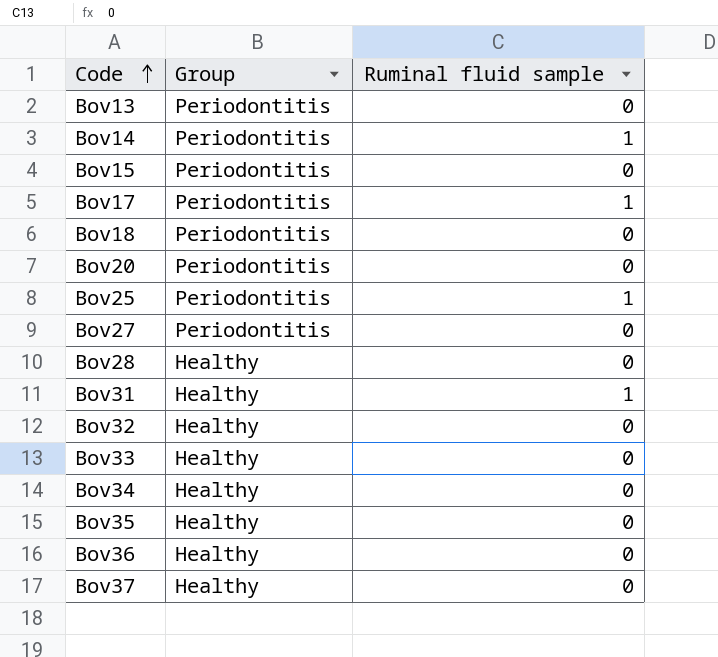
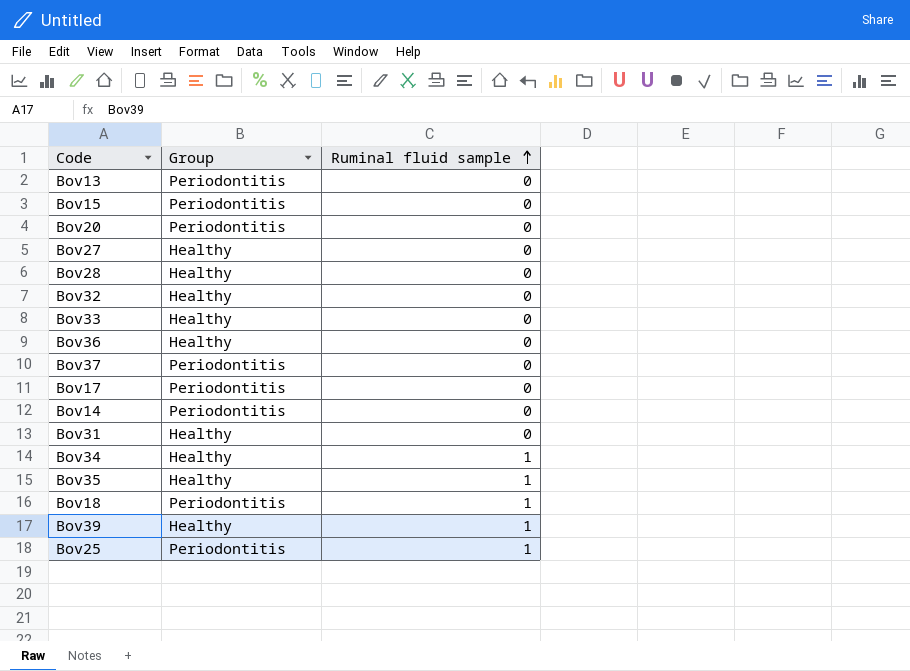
row order: Code ascending -> Ruminal fluid sample ascending
Bov27 | Group: Periodontitis -> Healthy
Bov37 | Group: Healthy -> Periodontitis
Bov17 | Ruminal fluid sample: 1 -> 0
Bov14 | Ruminal fluid sample: 1 -> 0
Bov31 | Ruminal fluid sample: 1 -> 0
Bov34 | Ruminal fluid sample: 0 -> 1
Bov35 | Ruminal fluid sample: 0 -> 1
Bov18 | Ruminal fluid sample: 0 -> 1
row Bov39: none -> Healthy | 1

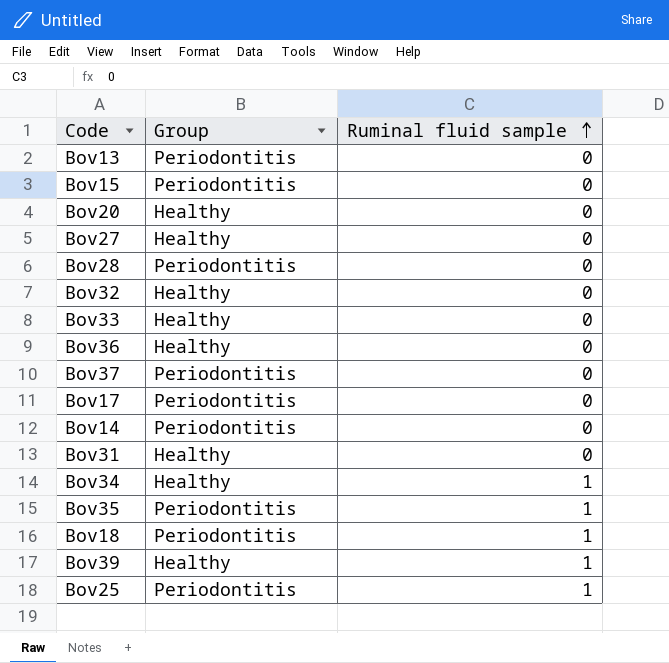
Bov20 | Group: Periodontitis -> Healthy
Bov28 | Group: Healthy -> Periodontitis
Bov35 | Group: Healthy -> Periodontitis

